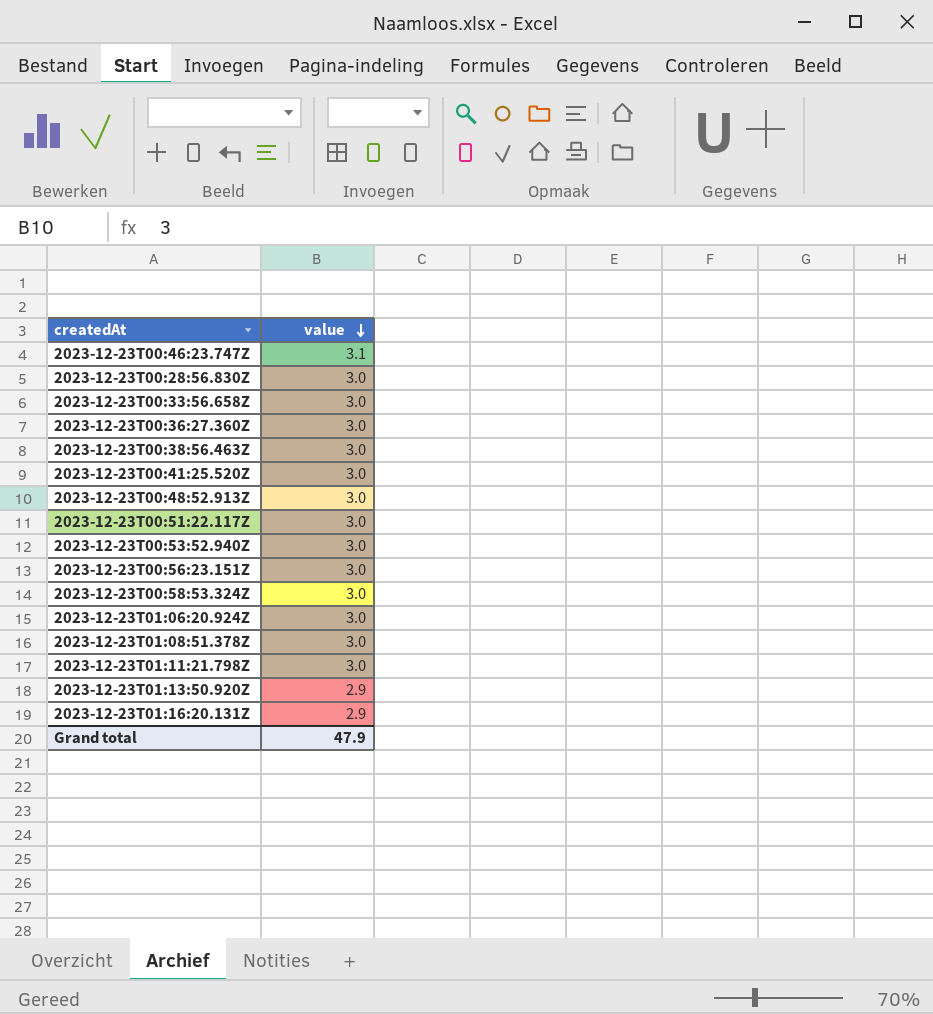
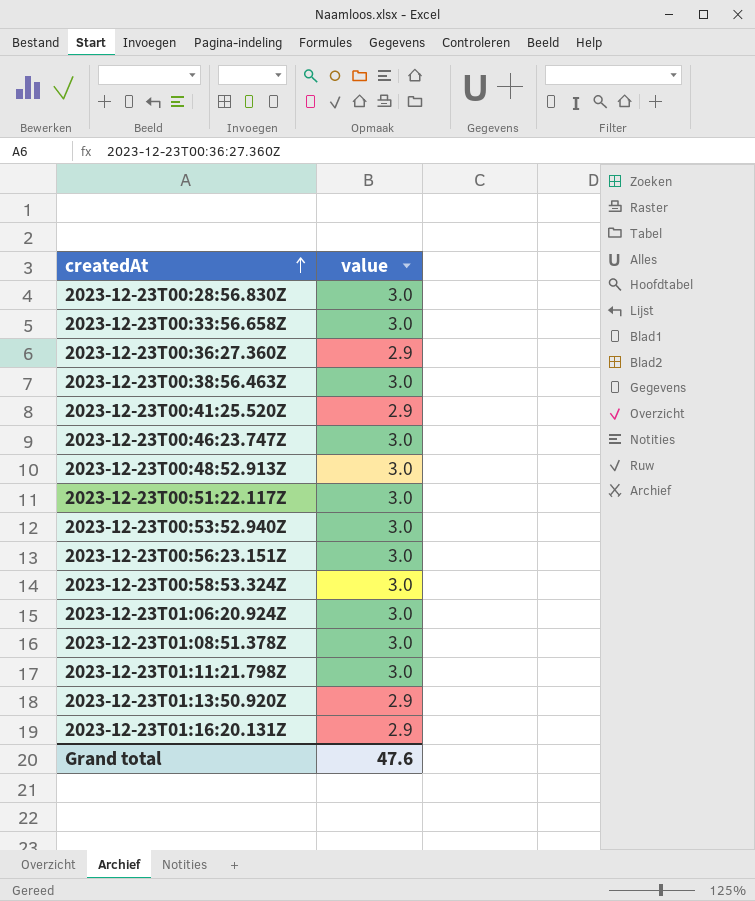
row order: value descending -> createdAt ascending
2023-12-23T00:36:27.360Z | value: 3.0 -> 2.9
2023-12-23T00:41:25.520Z | value: 3.0 -> 2.9
2023-12-23T00:46:23.747Z | value: 3.1 -> 3.0
Grand total | value: 47.9 -> 47.6

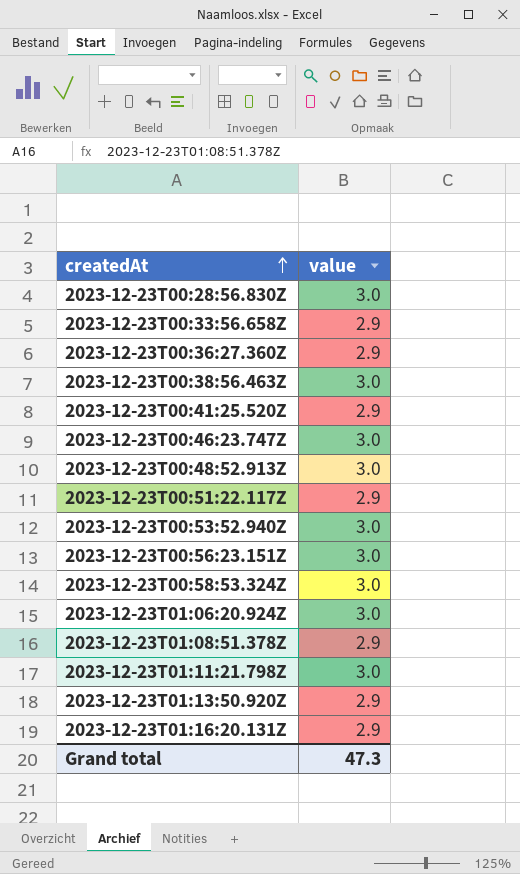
2023-12-23T00:33:56.658Z | value: 3.0 -> 2.9
2023-12-23T00:51:22.117Z | value: 3.0 -> 2.9
2023-12-23T01:08:51.378Z | value: 3.0 -> 2.9
Grand total | value: 47.6 -> 47.3

